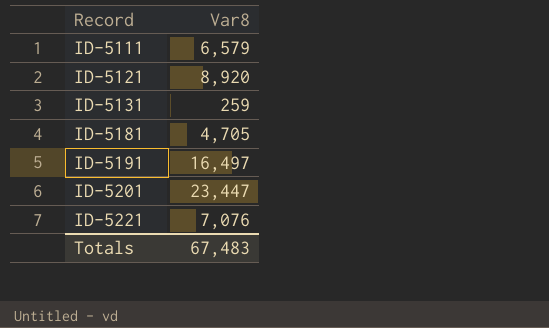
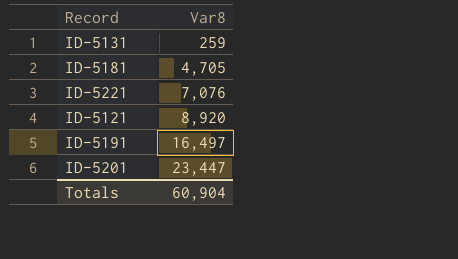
row order: Record ascending -> Var8 ascending
row ID-5111: 6,579 -> none
Totals | Var8: 67,483 -> 60,904

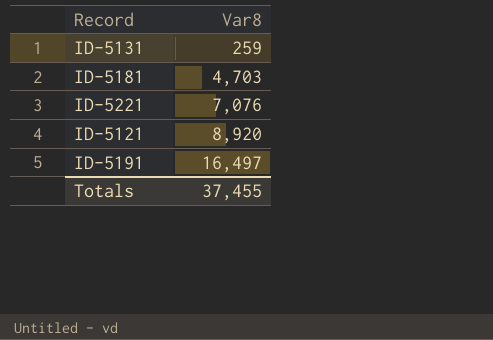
row ID-5201: 23,447 -> none
ID-5181 | Var8: 4,705 -> 4,703
Totals | Var8: 60,904 -> 37,455

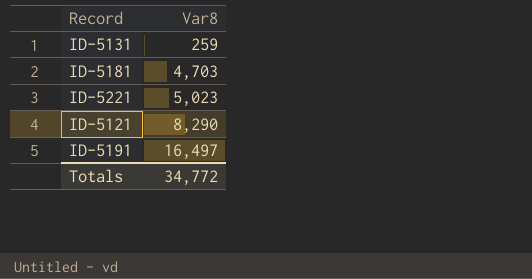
ID-5221 | Var8: 7,076 -> 5,023
ID-5121 | Var8: 8,920 -> 8,290
Totals | Var8: 37,455 -> 34,772

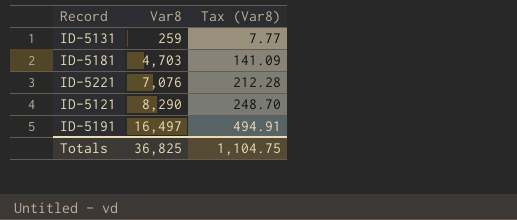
column Tax (Var8) | formula: none -> [Var8] * 0.03
ID-5221 | Var8: 5,023 -> 7,076
Totals | Var8: 34,772 -> 36,825

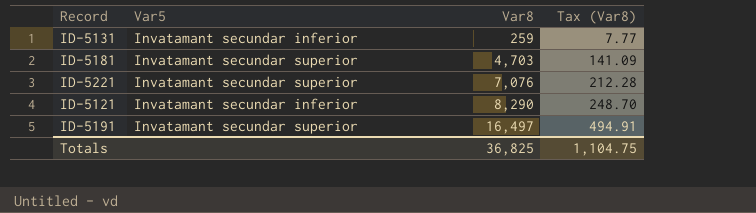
column Var5 | position: none -> 2

